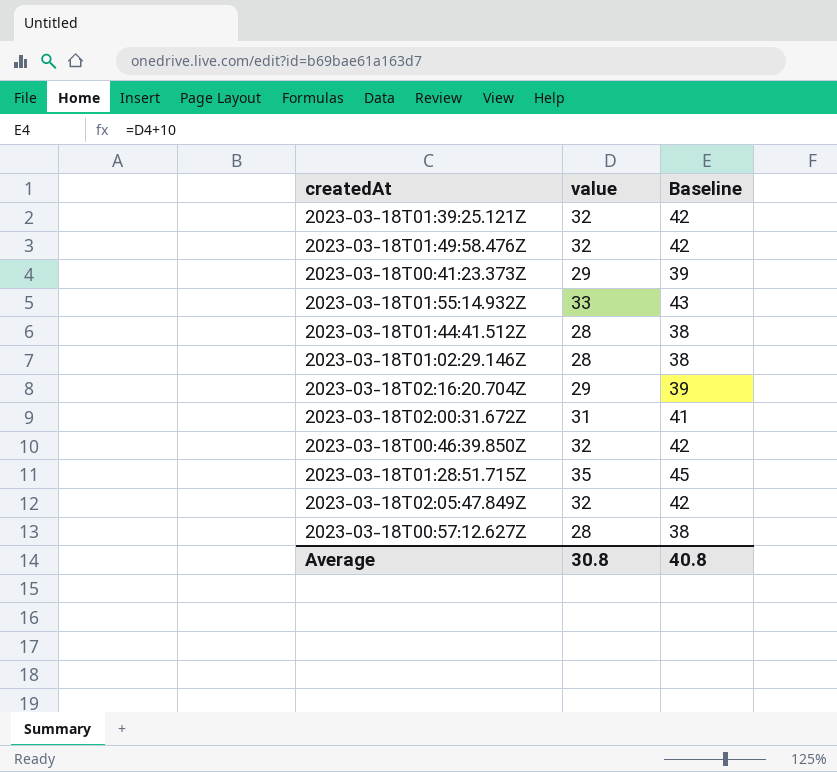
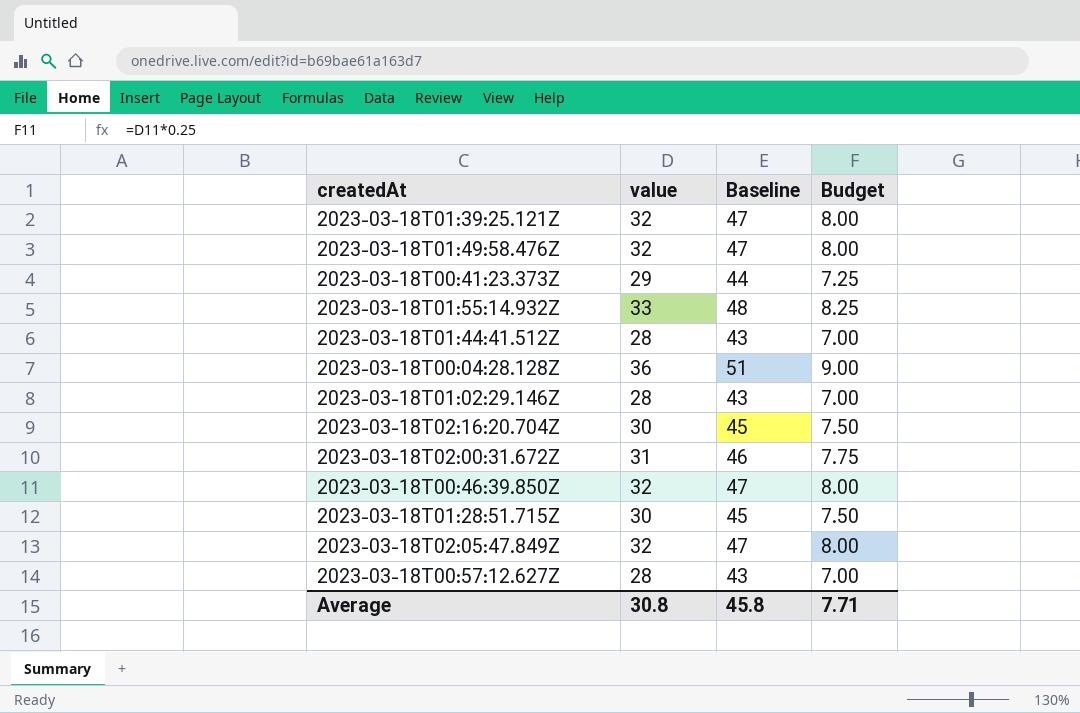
column Baseline | formula: [value] + 10 -> [value] + 15
column Budget | formula: none -> [value] * 0.25
row 2023-03-18T00:04:28.128Z: none -> 36 | 51 | 9.00
2023-03-18T02:16:20.704Z | value: 29 -> 30
2023-03-18T01:28:51.715Z | value: 35 -> 30
Average | Baseline: 40.8 -> 45.8

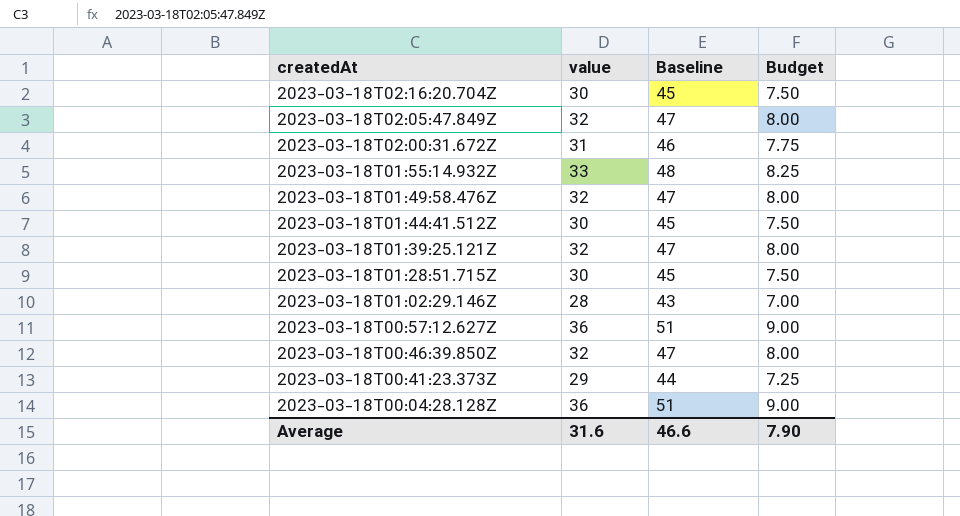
row order: none -> createdAt descending
2023-03-18T01:44:41.512Z | value: 28 -> 30
2023-03-18T01:44:41.512Z | Baseline: 43 -> 45
2023-03-18T01:44:41.512Z | Budget: 7.00 -> 7.50
2023-03-18T00:57:12.627Z | value: 28 -> 36
2023-03-18T00:57:12.627Z | Baseline: 43 -> 51
2023-03-18T00:57:12.627Z | Budget: 7.00 -> 9.00
Average | value: 30.8 -> 31.6
Average | Baseline: 45.8 -> 46.6
Average | Budget: 7.71 -> 7.90

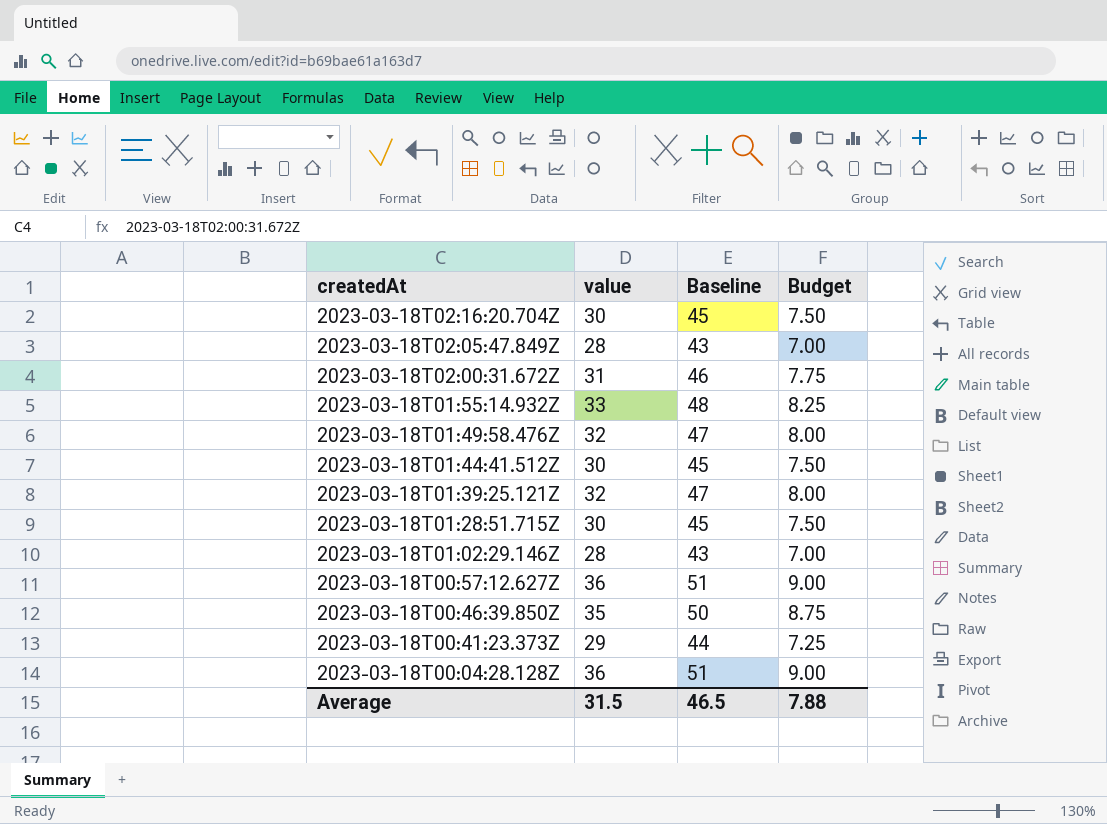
2023-03-18T02:05:47.849Z | value: 32 -> 28
2023-03-18T02:05:47.849Z | Baseline: 47 -> 43
2023-03-18T02:05:47.849Z | Budget: 8.00 -> 7.00
2023-03-18T00:46:39.850Z | value: 32 -> 35
2023-03-18T00:46:39.850Z | Baseline: 47 -> 50
2023-03-18T00:46:39.850Z | Budget: 8.00 -> 8.75
Average | value: 31.6 -> 31.5
Average | Baseline: 46.6 -> 46.5
Average | Budget: 7.90 -> 7.88

